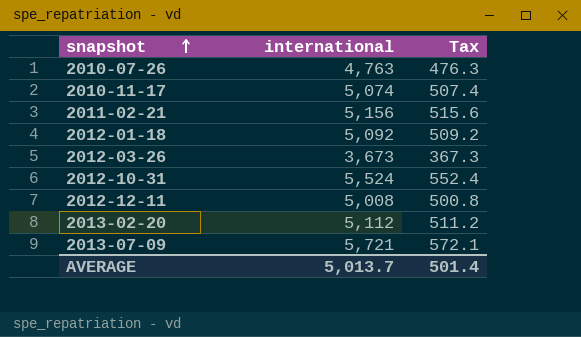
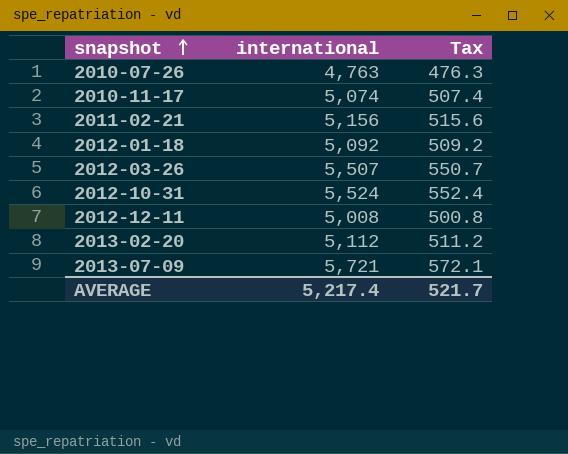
2012-03-26 | international: 3,673 -> 5,507
2012-03-26 | Tax: 367.3 -> 550.7
AVERAGE | international: 5,013.7 -> 5,217.4
AVERAGE | Tax: 501.4 -> 521.7

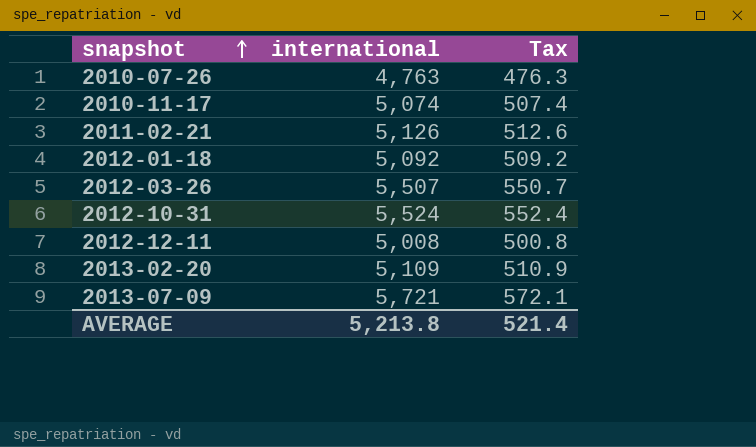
2011-02-21 | international: 5,156 -> 5,126
2011-02-21 | Tax: 515.6 -> 512.6
2013-02-20 | international: 5,112 -> 5,109
2013-02-20 | Tax: 511.2 -> 510.9
AVERAGE | international: 5,217.4 -> 5,213.8
AVERAGE | Tax: 521.7 -> 521.4

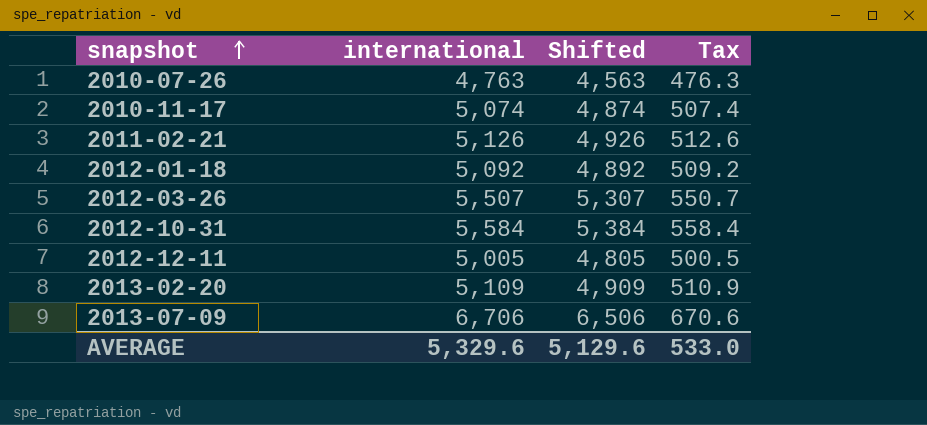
column Shifted | formula: none -> [international] - 200
2012-10-31 | international: 5,524 -> 5,584
2012-10-31 | Tax: 552.4 -> 558.4
2012-12-11 | international: 5,008 -> 5,005
2012-12-11 | Tax: 500.8 -> 500.5
2013-07-09 | international: 5,721 -> 6,706
2013-07-09 | Tax: 572.1 -> 670.6
AVERAGE | international: 5,213.8 -> 5,329.6
AVERAGE | Tax: 521.4 -> 533.0

